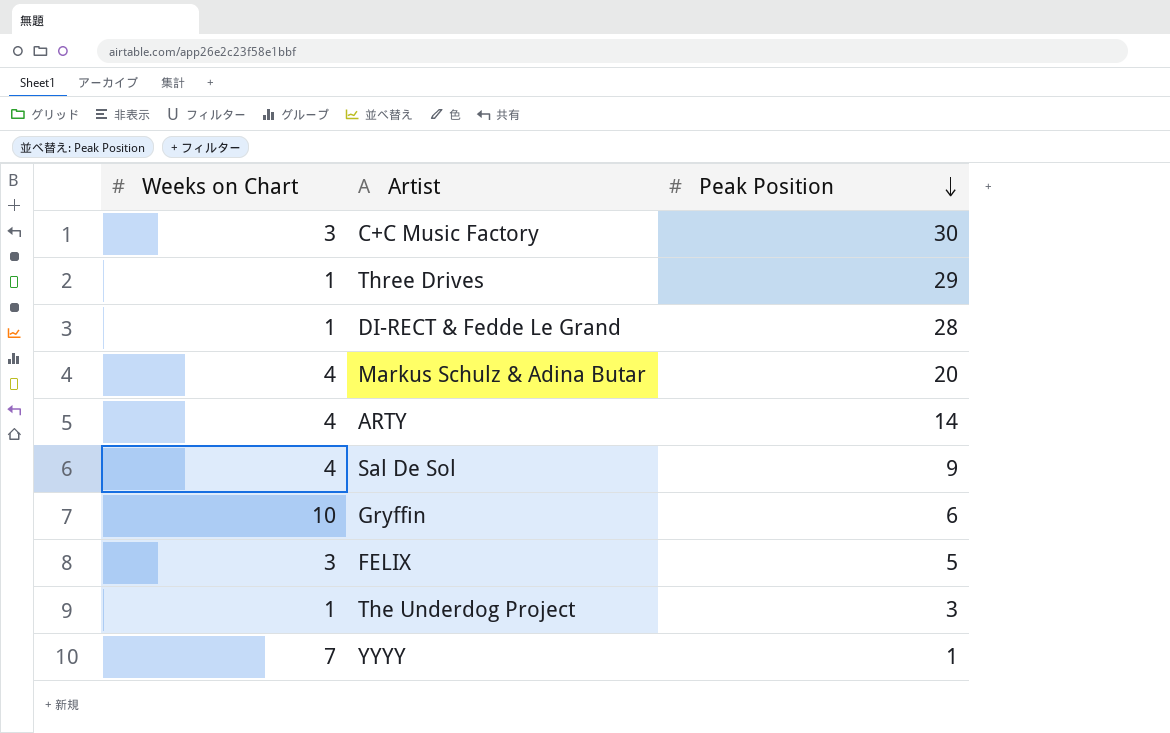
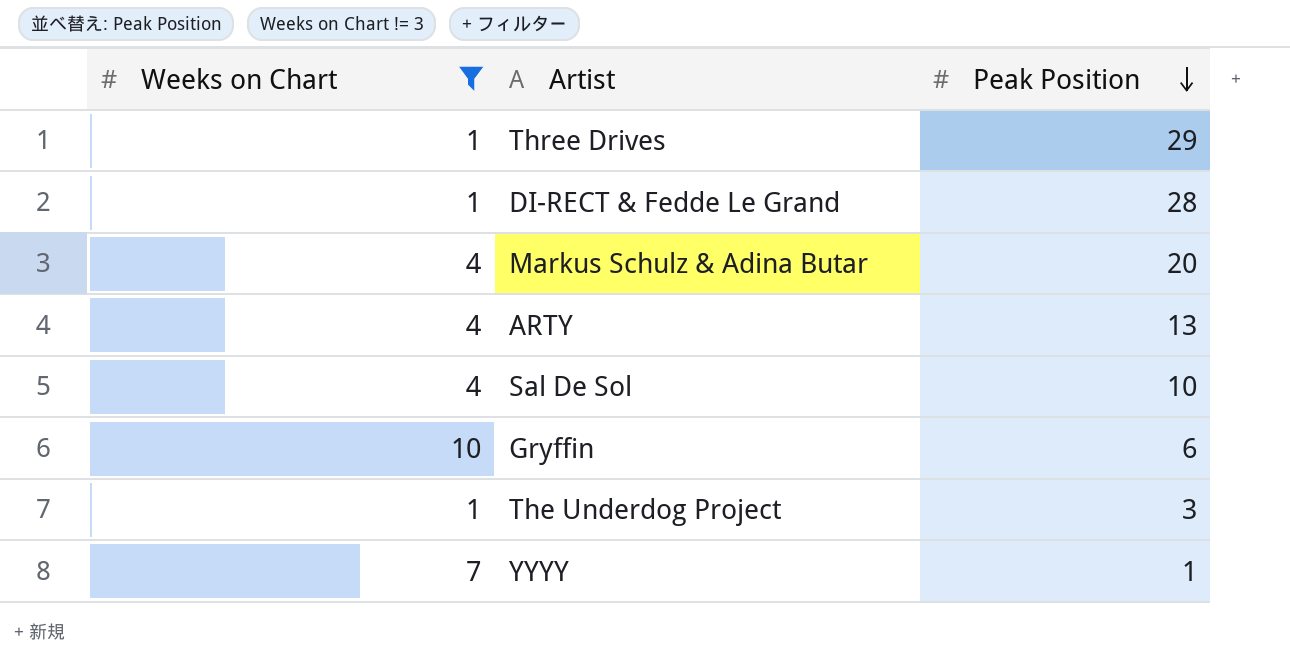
filter: none -> Weeks on Chart != 3
ARTY | Peak Position: 14 -> 13
Sal De Sol | Peak Position: 9 -> 10

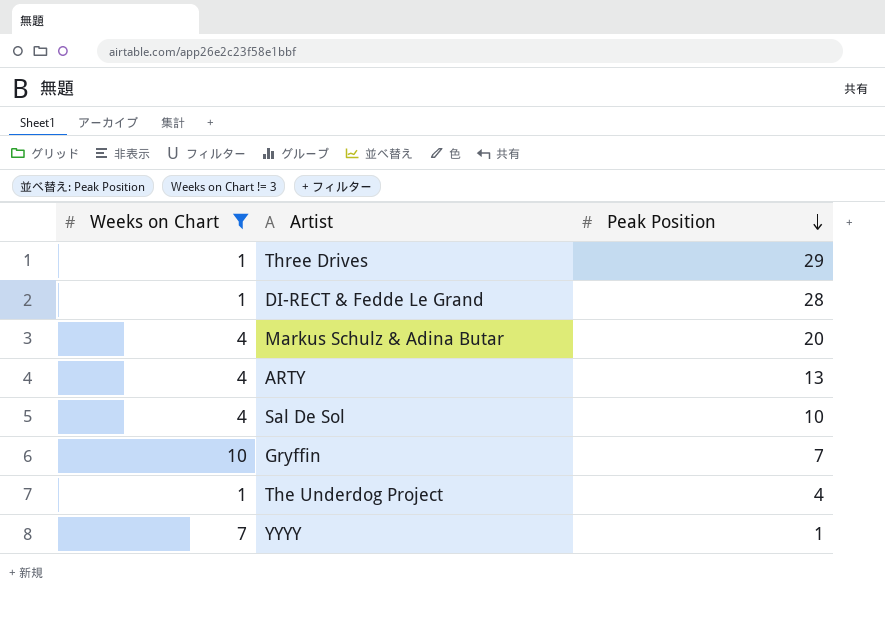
Gryffin | Peak Position: 6 -> 7
The Underdog Project | Peak Position: 3 -> 4

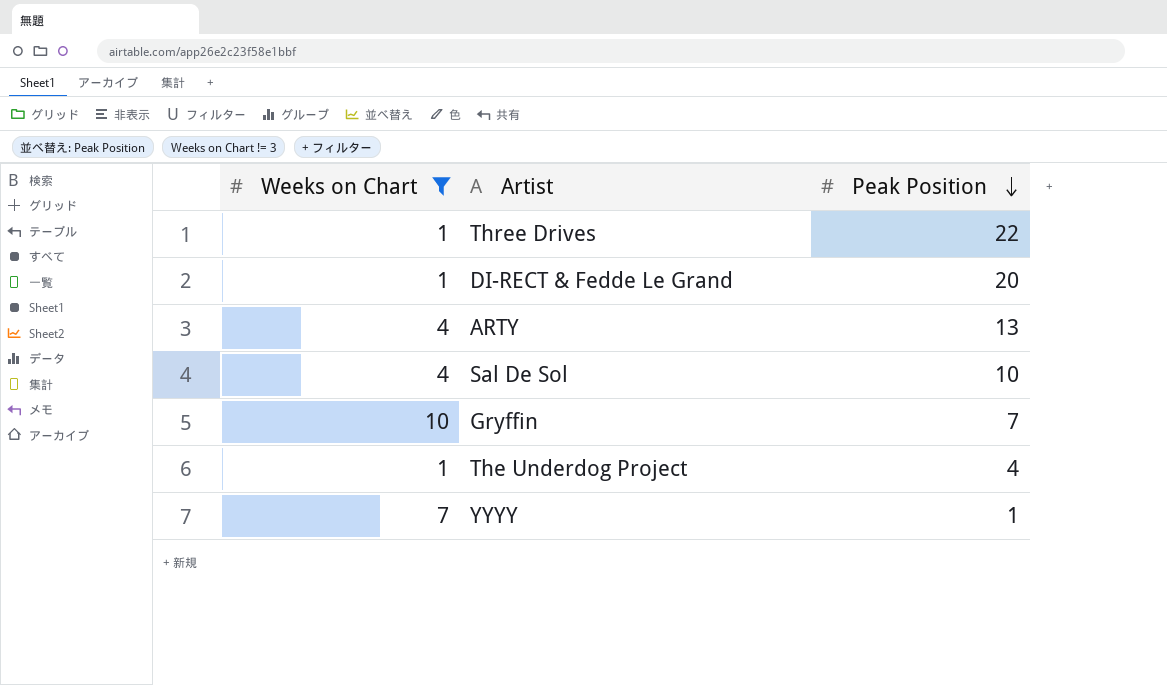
row Markus Schulz & Adina Butar: 4 | 20 -> none
Three Drives | Peak Position: 29 -> 22
DI-RECT & Fedde Le Grand | Peak Position: 28 -> 20

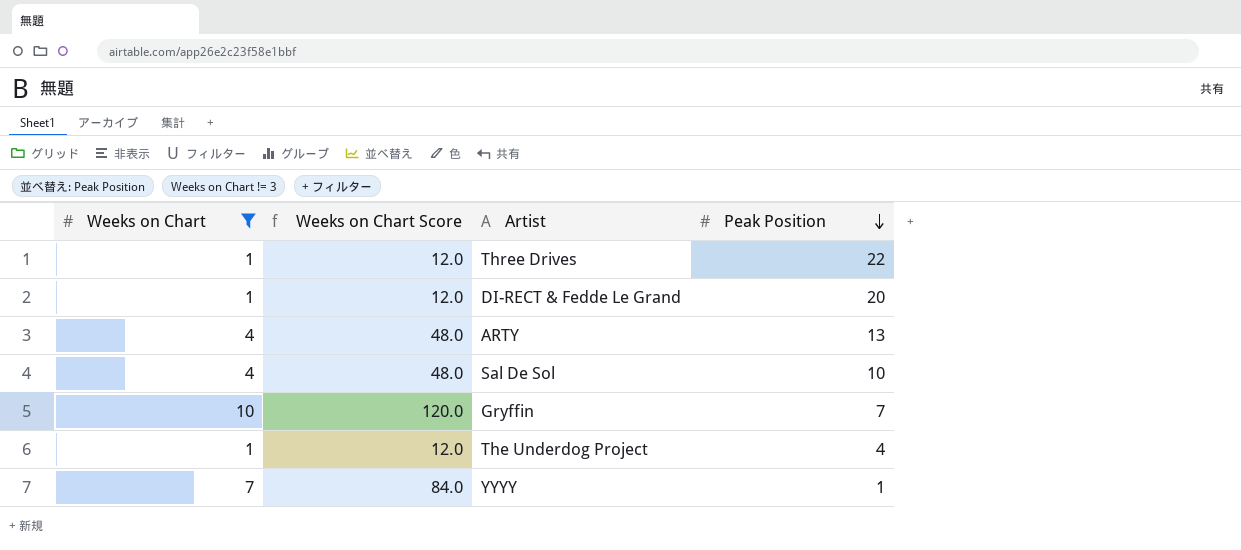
column Weeks on Chart Score | formula: none -> [Weeks on Chart] * 12

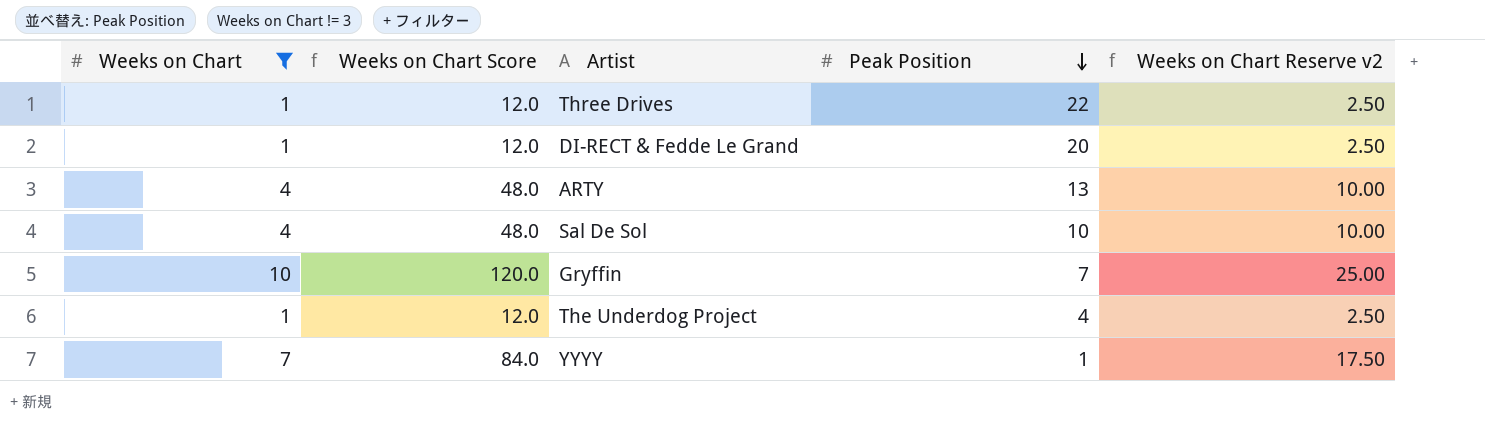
column Weeks on Chart Reserve v2 | formula: none -> [Weeks on Chart] * 2.5

